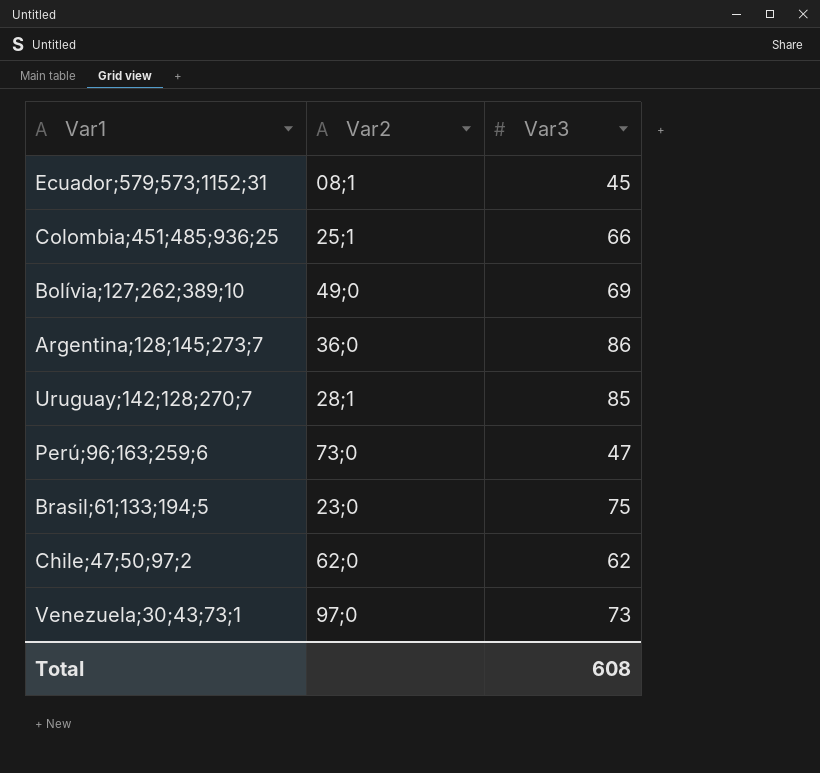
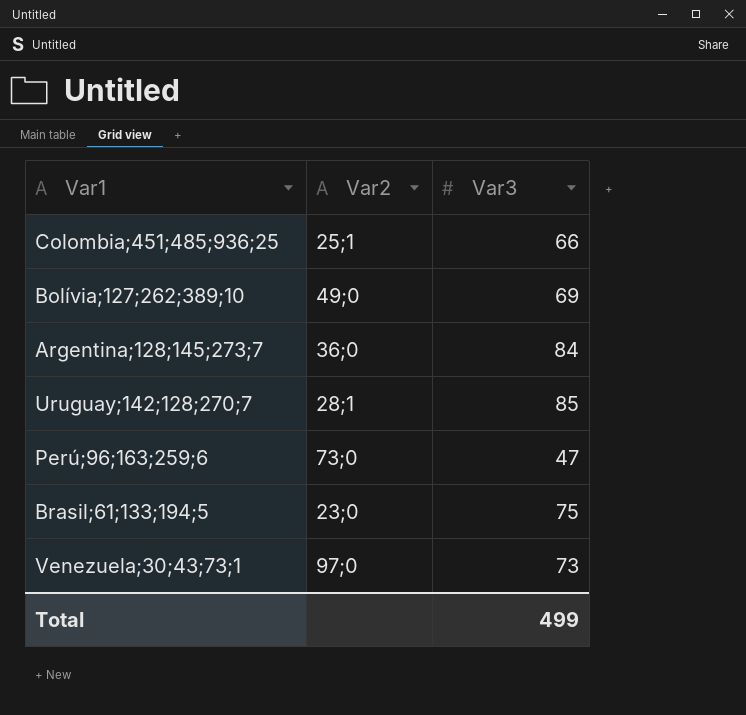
row Ecuador;579;573;1152;31: 08;1 | 45 -> none
row Chile;47;50;97;2: 62;0 | 62 -> none
Argentina;128;145;273;7 | Var3: 86 -> 84
Total | Var3: 608 -> 499

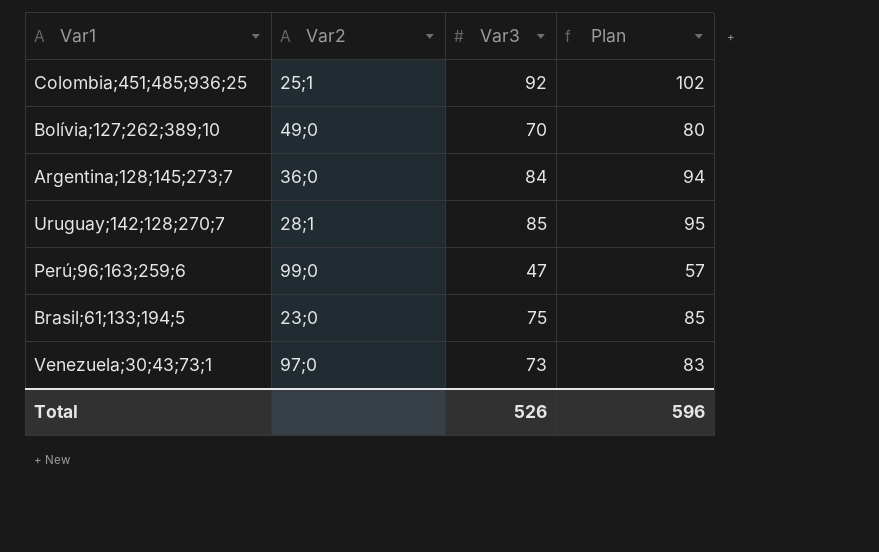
column Plan | formula: none -> [Var3] + 10
Colombia;451;485;936;25 | Var3: 66 -> 92
Bolívia;127;262;389;10 | Var3: 69 -> 70
Perú;96;163;259;6 | Var2: 73;0 -> 99;0
Total | Var3: 499 -> 526

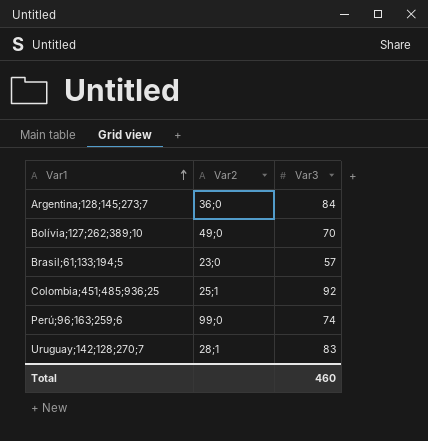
row order: none -> Var1 ascending
column Plan | formula: [Var3] + 10 -> none
row Venezuela;30;43;73;1: 97;0 | 73 | 83 -> none
Brasil;61;133;194;5 | Var3: 75 -> 57
Perú;96;163;259;6 | Var3: 47 -> 74
Uruguay;142;128;270;7 | Var3: 85 -> 83
Total | Var3: 526 -> 460

